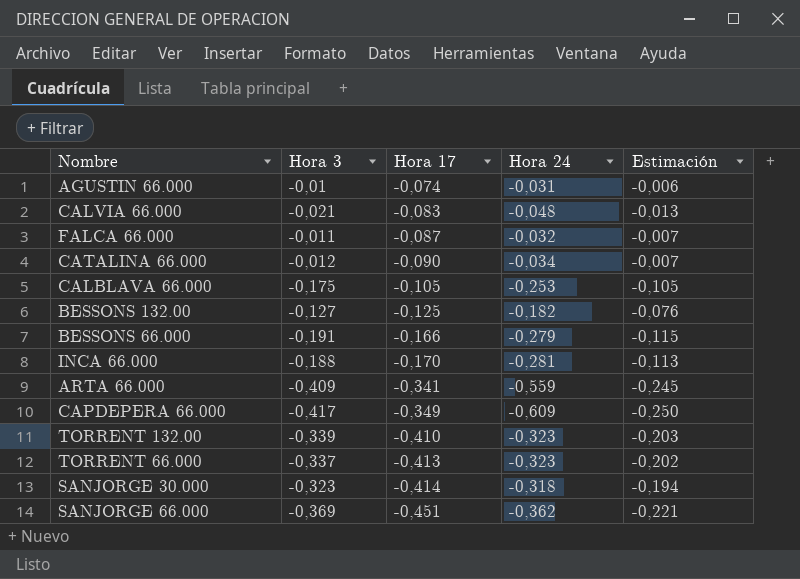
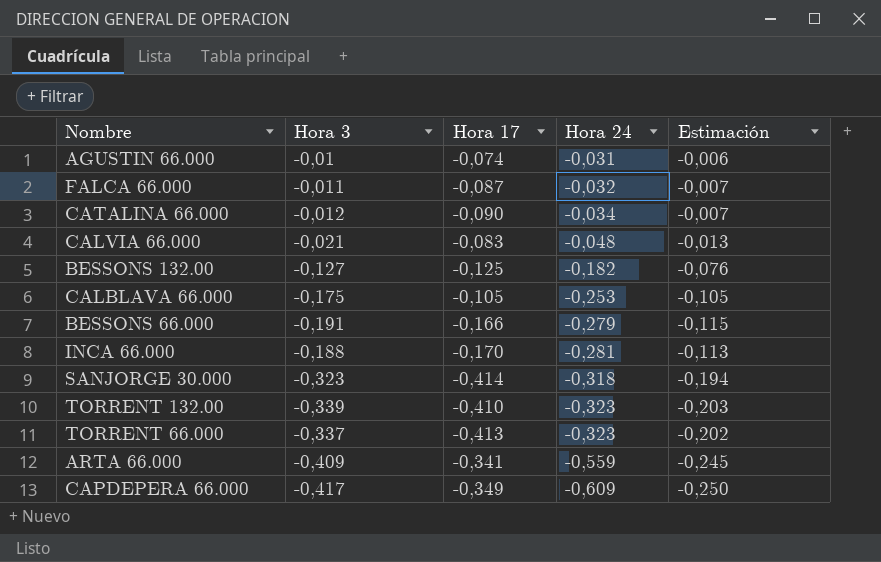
row order: Hora 17 descending -> Hora 24 descending
row SANJORGE 66.000: -0,369 | -0,451 | -0,362 | -0,221 -> none

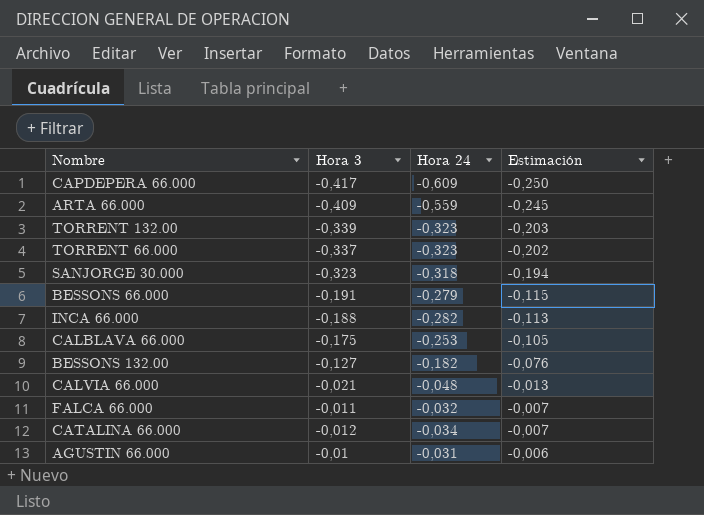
row order: Hora 24 descending -> Estimación ascending
column Hora 17 | position: 3 -> none
INCA 66.000 | Hora 24: -0,281 -> -0,282

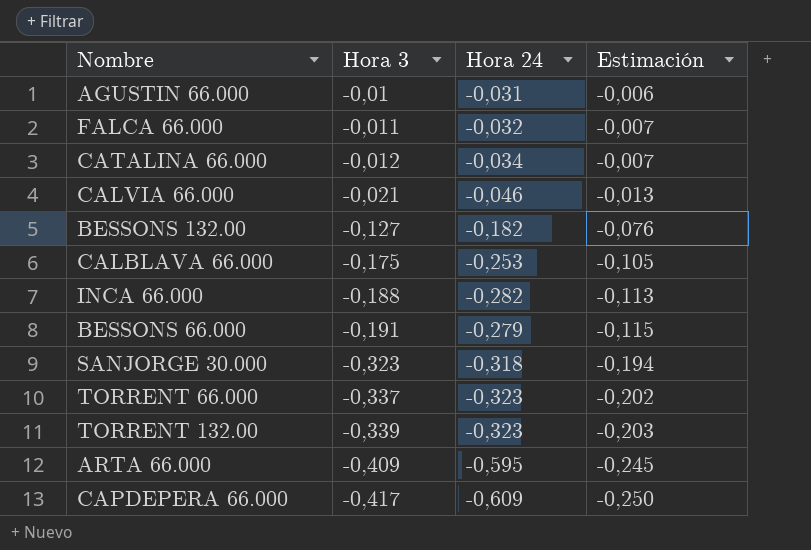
row order: Estimación ascending -> Hora 3 descending
CALVIA 66.000 | Hora 24: -0,048 -> -0,046
ARTA 66.000 | Hora 24: -0,559 -> -0,595

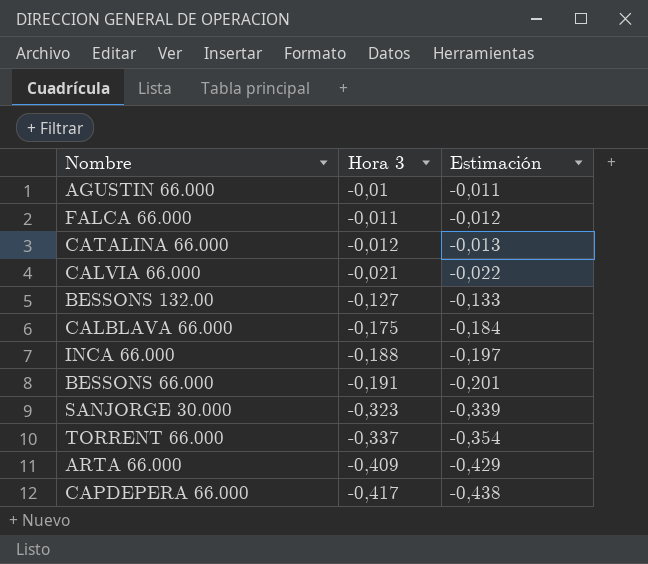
column Hora 24 | position: 3 -> none
column Estimación | formula: [Hora 3] * 0,6 -> [Hora 3] * 1,05
row TORRENT 132.00: -0,339 | -0,323 | -0,203 -> none

